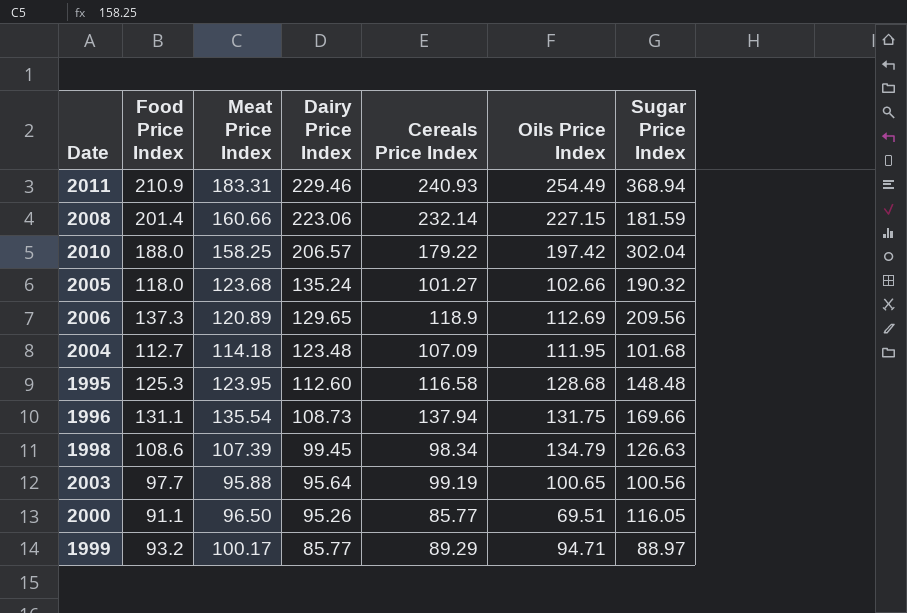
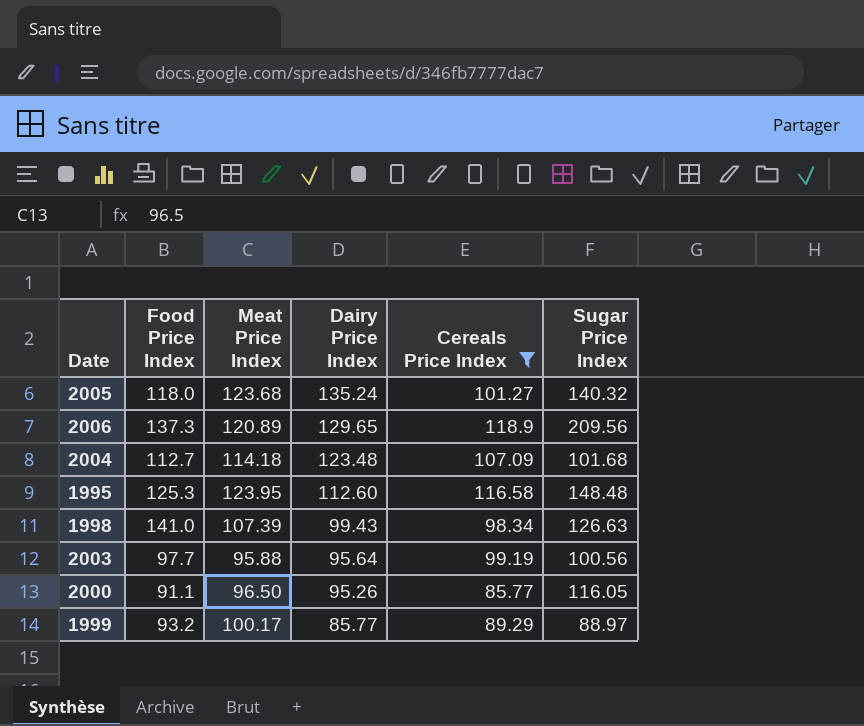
filter: none -> Cereals Price Index <= 118.9
column Oils Price Index | position: 6 -> none
2005 | Sugar Price Index: 190.32 -> 140.32
1998 | Food Price Index: 108.6 -> 141.0
1998 | Dairy Price Index: 99.45 -> 99.43

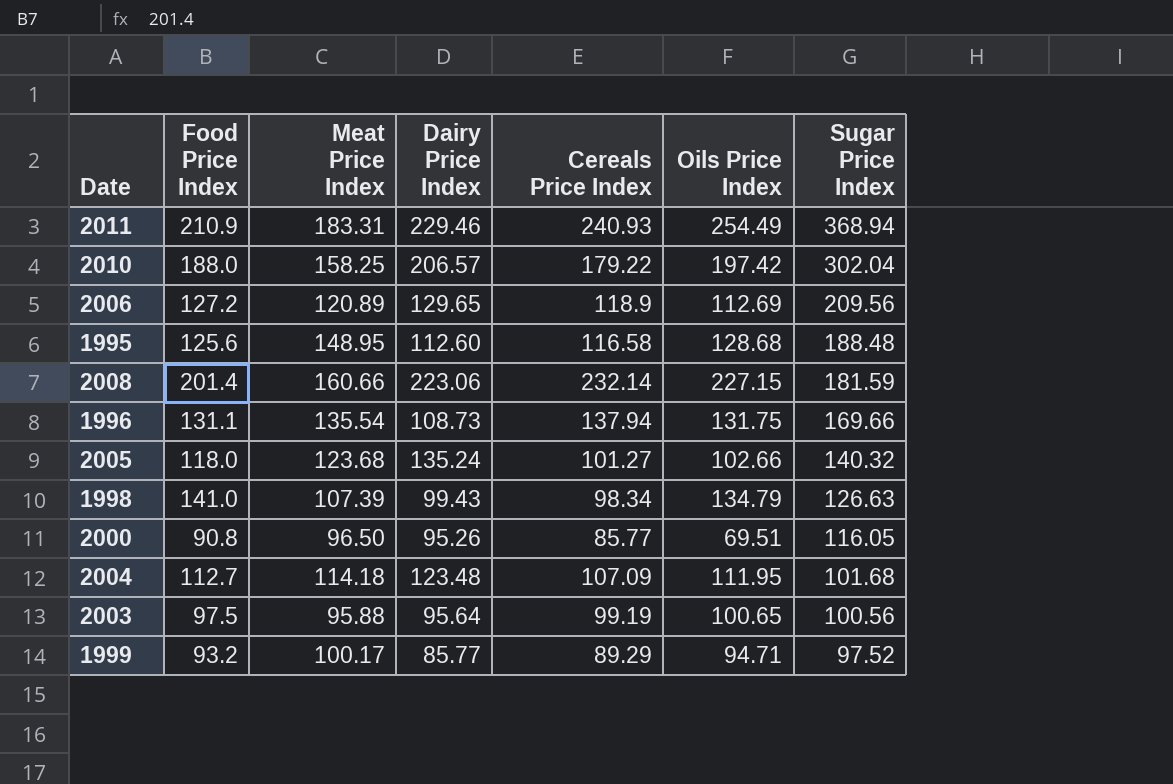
filter: Cereals Price Index <= 118.9 -> none
row order: Dairy Price Index descending -> Sugar Price Index descending
column Oils Price Index | position: none -> 6
2006 | Food Price Index: 137.3 -> 127.2
1995 | Food Price Index: 125.3 -> 125.6
1995 | Meat Price Index: 123.95 -> 148.95
1995 | Sugar Price Index: 148.48 -> 188.48
2000 | Food Price Index: 91.1 -> 90.8
2003 | Food Price Index: 97.7 -> 97.5
1999 | Sugar Price Index: 88.97 -> 97.52

